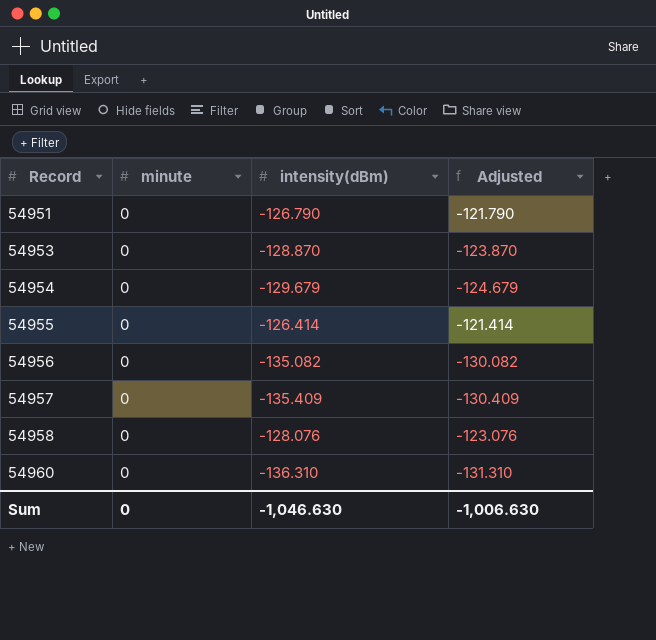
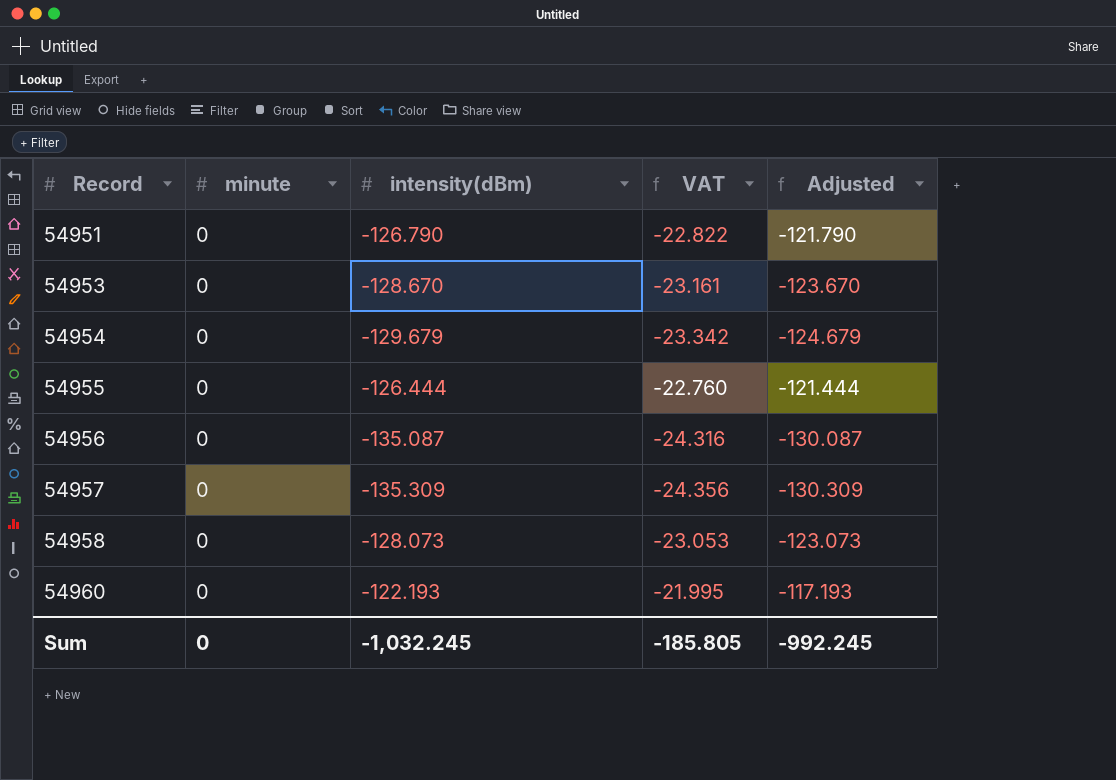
column VAT | formula: none -> [intensity(dBm)] * 0.18
54953 | intensity(dBm): -128.870 -> -128.670
54953 | Adjusted: -123.870 -> -123.670
54955 | intensity(dBm): -126.414 -> -126.444
54955 | Adjusted: -121.414 -> -121.444
54956 | intensity(dBm): -135.082 -> -135.087
54956 | Adjusted: -130.082 -> -130.087
54957 | intensity(dBm): -135.409 -> -135.309
54957 | Adjusted: -130.409 -> -130.309
54958 | intensity(dBm): -128.076 -> -128.073
54958 | Adjusted: -123.076 -> -123.073
54960 | intensity(dBm): -136.310 -> -122.193
54960 | Adjusted: -131.310 -> -117.193
Sum | intensity(dBm): -1,046.630 -> -1,032.245
Sum | Adjusted: -1,006.630 -> -992.245

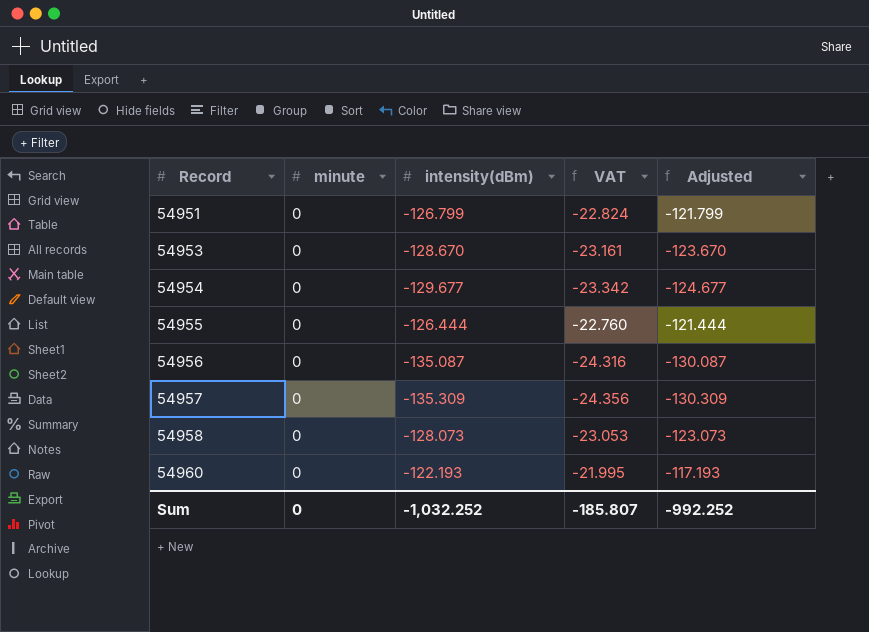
54951 | intensity(dBm): -126.790 -> -126.799
54951 | VAT: -22.822 -> -22.824
54951 | Adjusted: -121.790 -> -121.799
54954 | intensity(dBm): -129.679 -> -129.677
54954 | Adjusted: -124.679 -> -124.677
Sum | intensity(dBm): -1,032.245 -> -1,032.252
Sum | VAT: -185.805 -> -185.807
Sum | Adjusted: -992.245 -> -992.252

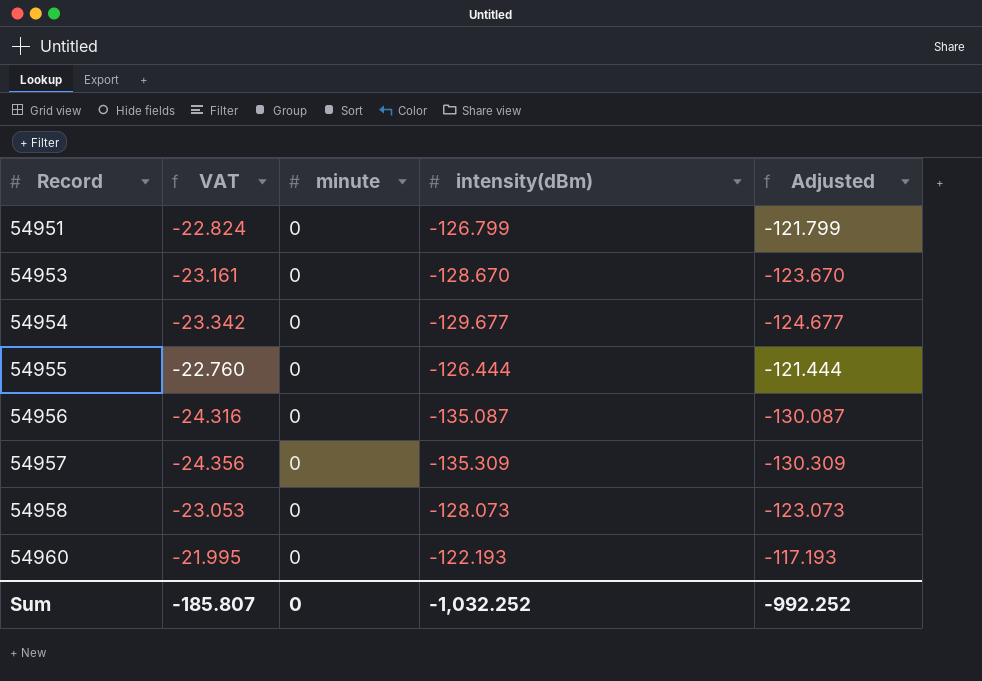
column VAT | position: 4 -> 2

